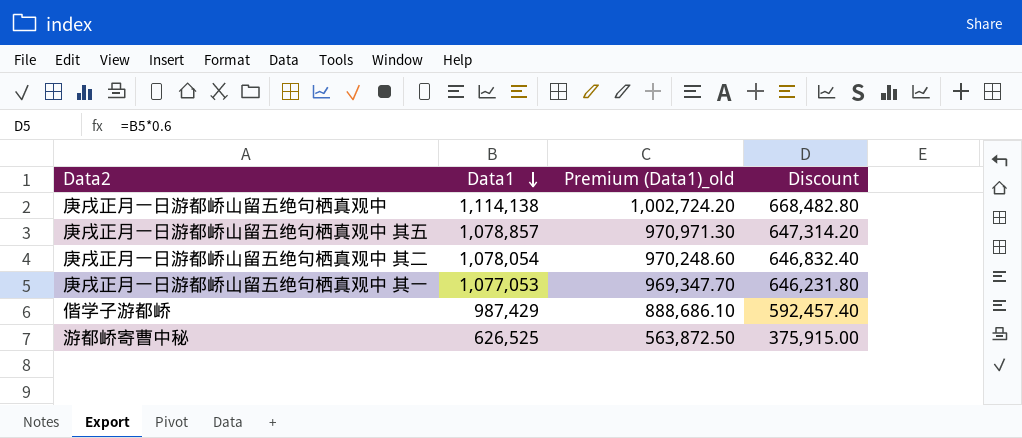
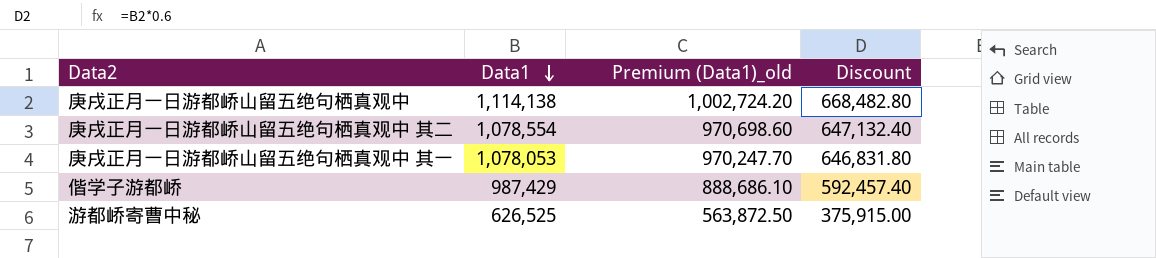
row 庚戌正月一日游都峤山留五绝句栖真观中 其五: 1,078,857 | 970,971.30 | 647,314.20 -> none
庚戌正月一日游都峤山留五绝句栖真观中 其二 | Data1: 1,078,054 -> 1,078,554
庚戌正月一日游都峤山留五绝句栖真观中 其二 | Premium (Data1)_old: 970,248.60 -> 970,698.60
庚戌正月一日游都峤山留五绝句栖真观中 其二 | Discount: 646,832.40 -> 647,132.40
庚戌正月一日游都峤山留五绝句栖真观中 其一 | Data1: 1,077,053 -> 1,078,053
庚戌正月一日游都峤山留五绝句栖真观中 其一 | Premium (Data1)_old: 969,347.70 -> 970,247.70
庚戌正月一日游都峤山留五绝句栖真观中 其一 | Discount: 646,231.80 -> 646,831.80

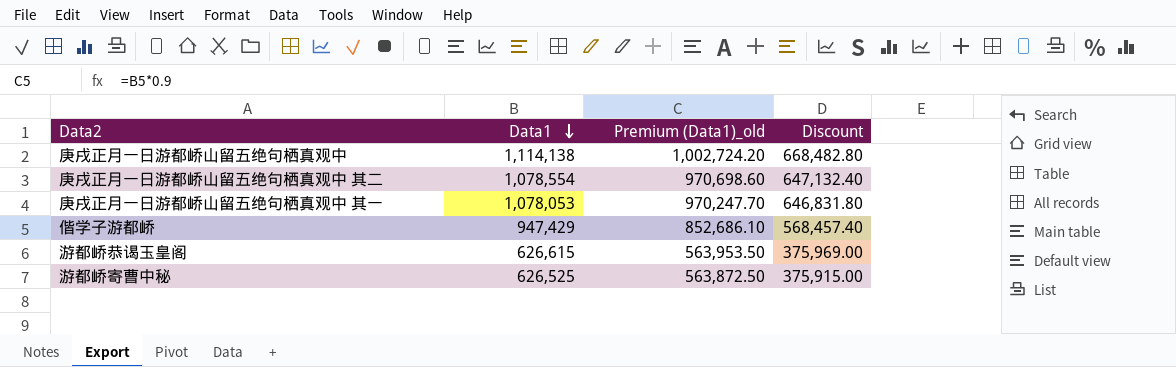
偕学子游都峤 | Data1: 987,429 -> 947,429
偕学子游都峤 | Premium (Data1)_old: 888,686.10 -> 852,686.10
偕学子游都峤 | Discount: 592,457.40 -> 568,457.40
row 游都峤恭谒玉皇阁: none -> 626,615 | 563,953.50 | 375,969.00

